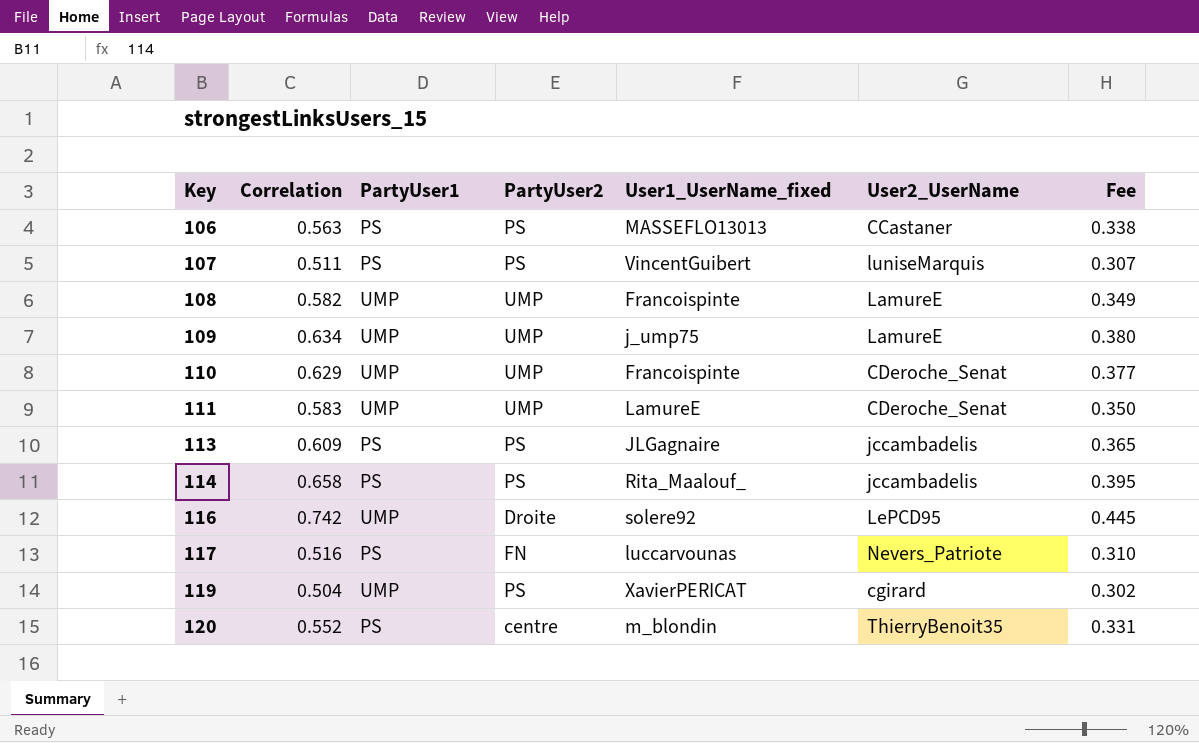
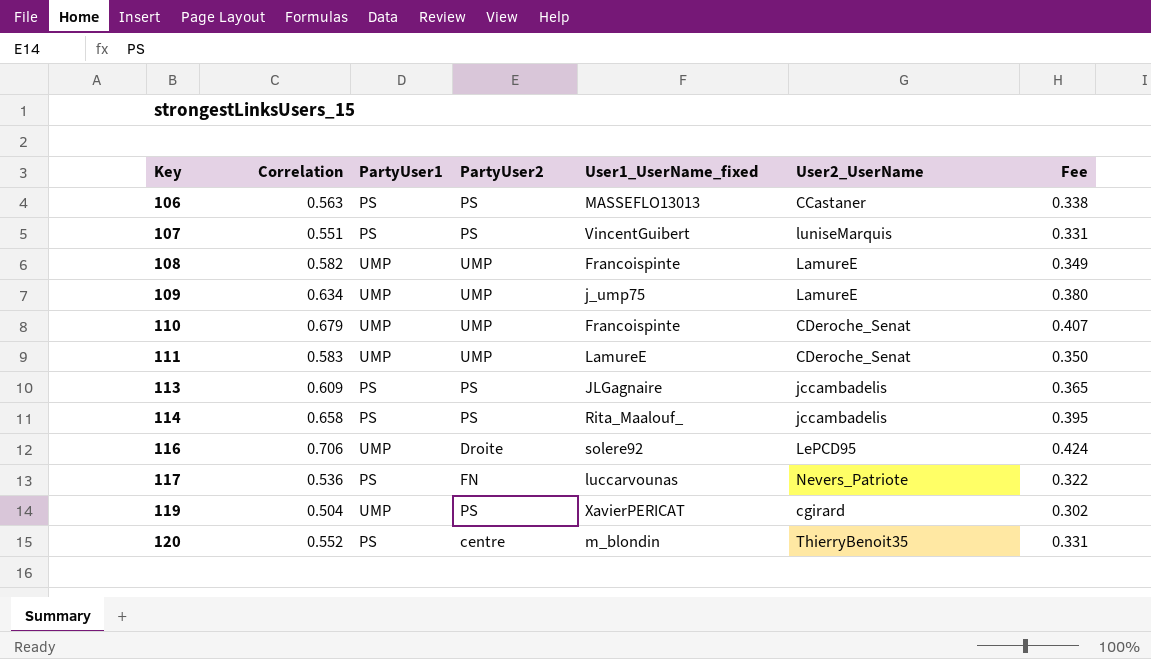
107 | Correlation: 0.511 -> 0.551
107 | Fee: 0.307 -> 0.331
110 | Correlation: 0.629 -> 0.679
110 | Fee: 0.377 -> 0.407
116 | Correlation: 0.742 -> 0.706
116 | Fee: 0.445 -> 0.424
117 | Correlation: 0.516 -> 0.536
117 | Fee: 0.310 -> 0.322

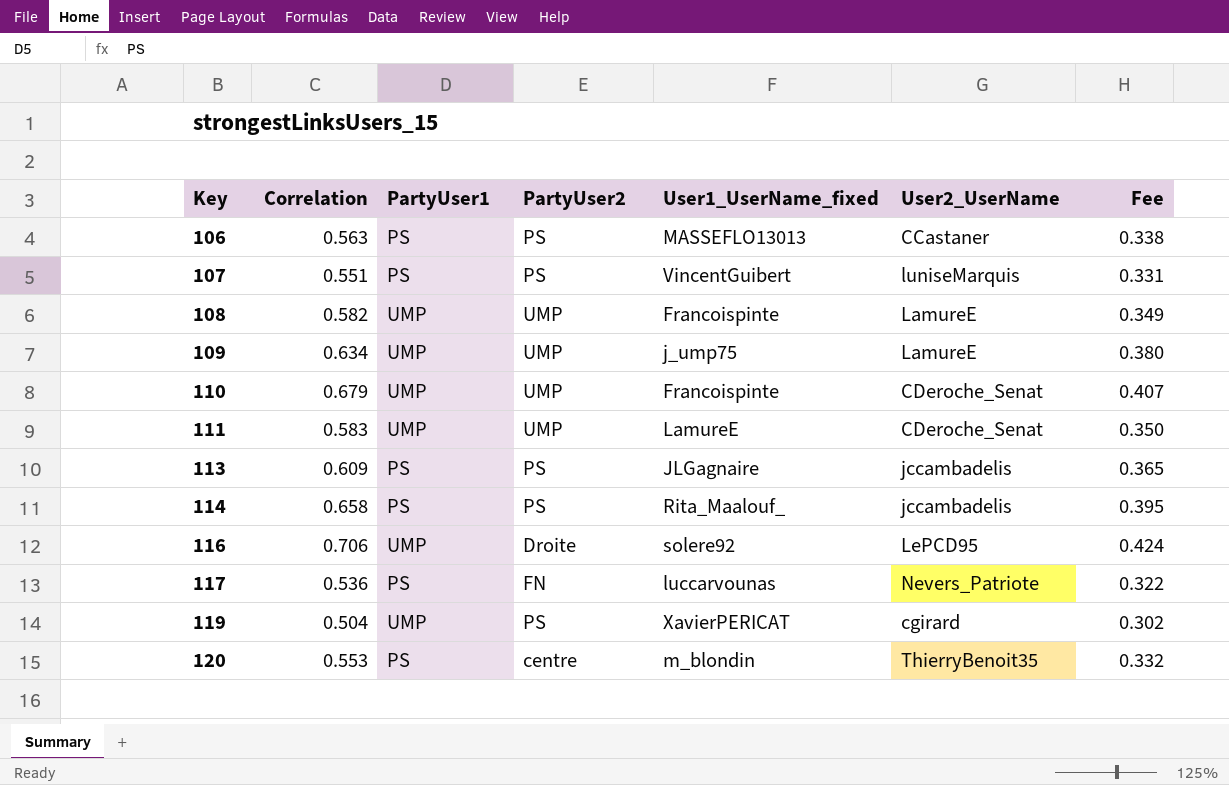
120 | Correlation: 0.552 -> 0.553
120 | Fee: 0.331 -> 0.332

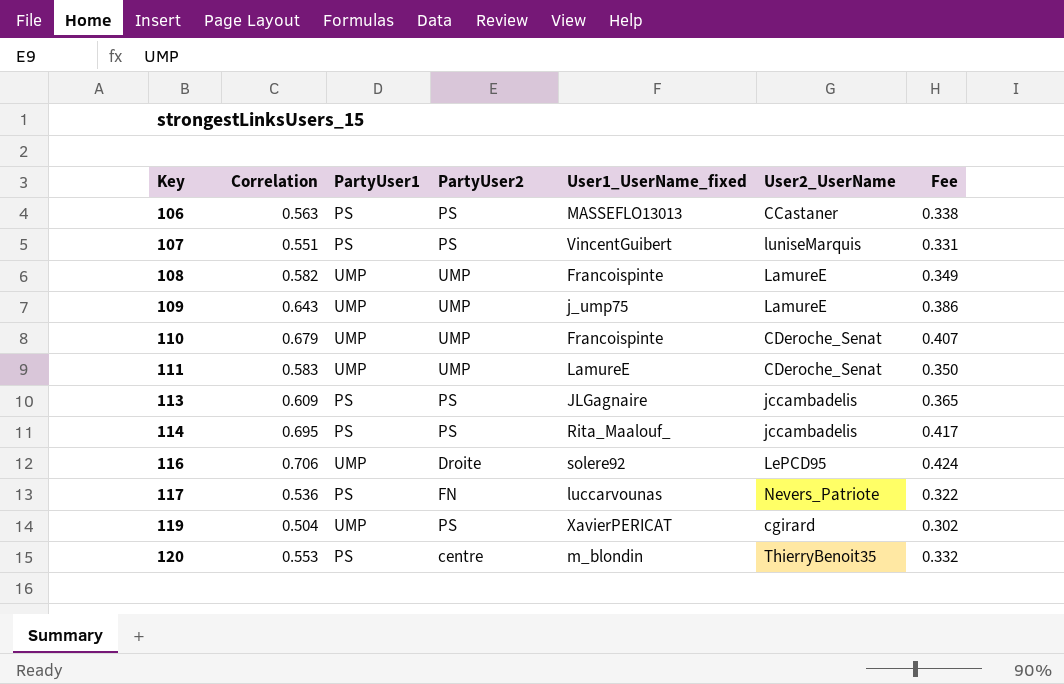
109 | Correlation: 0.634 -> 0.643
109 | Fee: 0.380 -> 0.386
114 | Correlation: 0.658 -> 0.695
114 | Fee: 0.395 -> 0.417

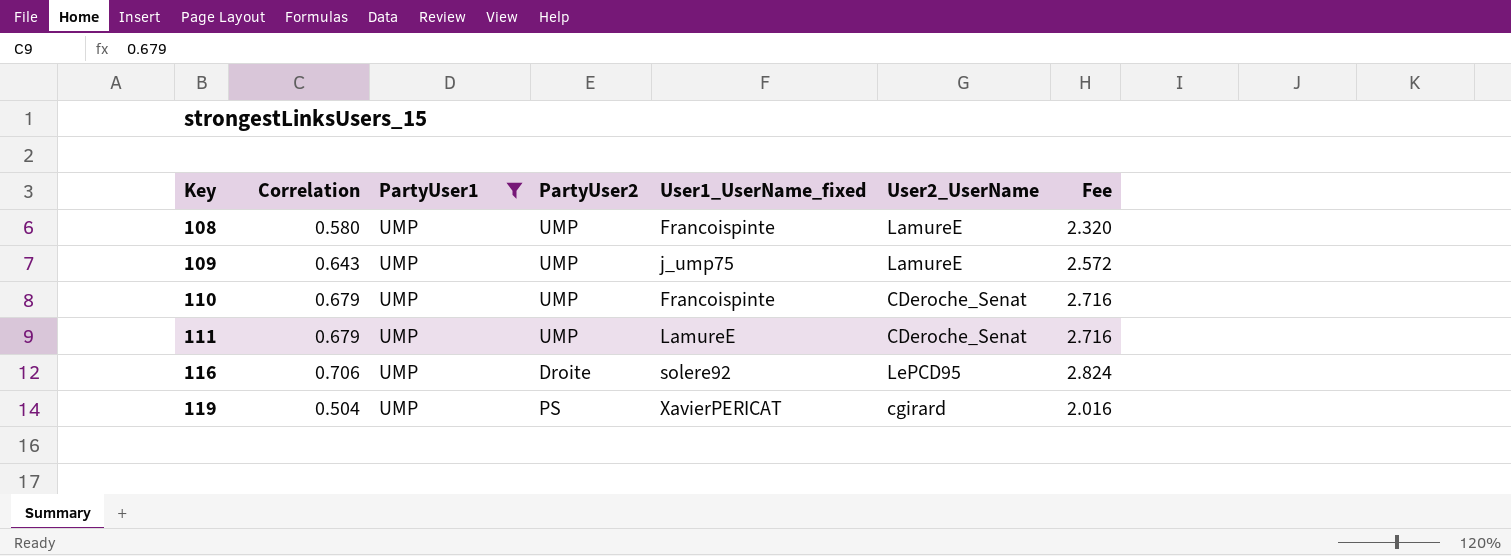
filter: none -> PartyUser1 = UMP
column Fee | formula: [Correlation] * 0.6 -> [Correlation] * 4
108 | Correlation: 0.582 -> 0.580
111 | Correlation: 0.583 -> 0.679

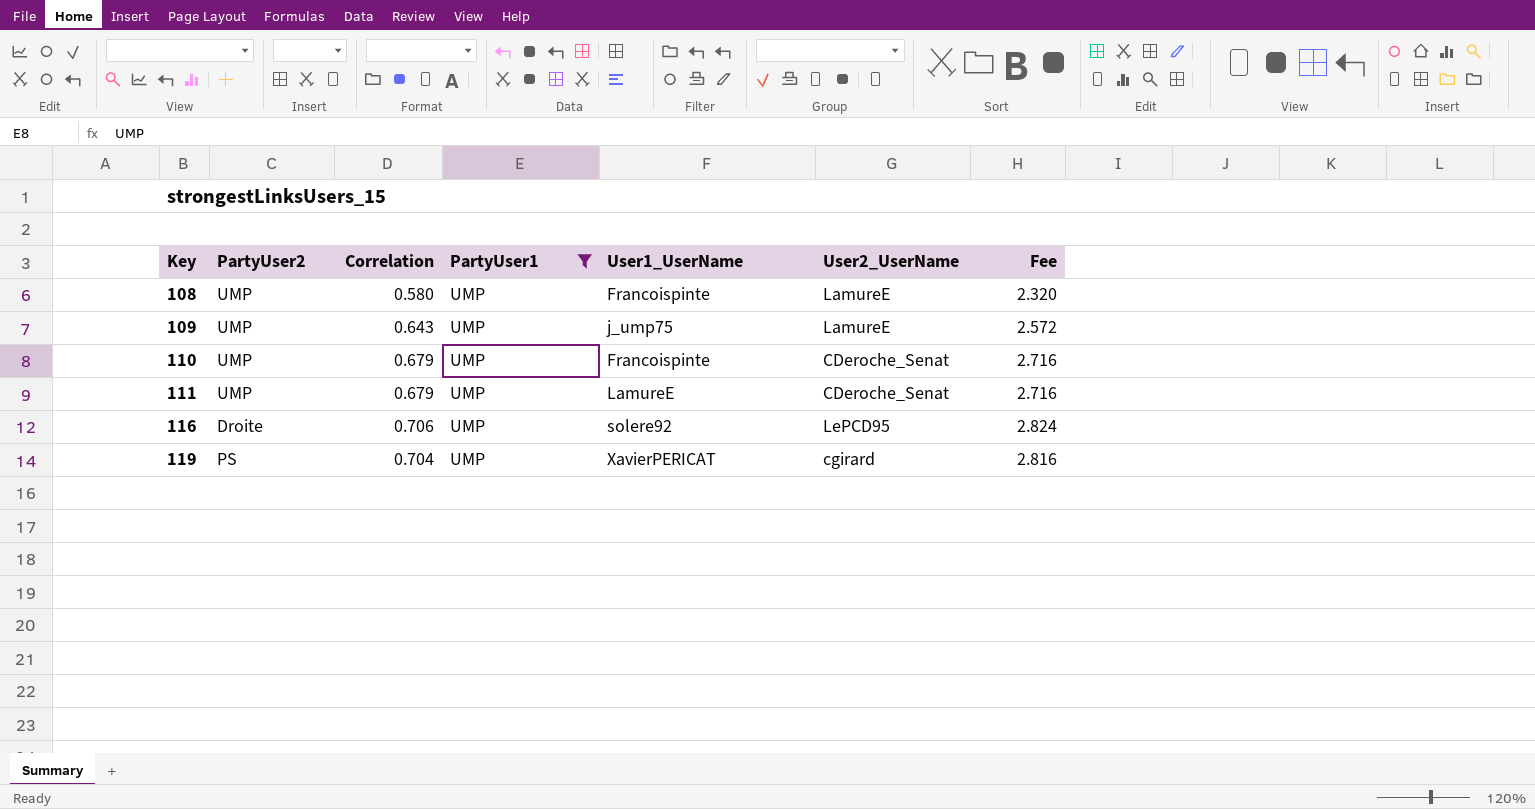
column PartyUser2 | position: 4 -> 2
column name: User1_UserName_fixed -> User1_UserName
119 | Correlation: 0.504 -> 0.704
119 | Fee: 2.016 -> 2.816

